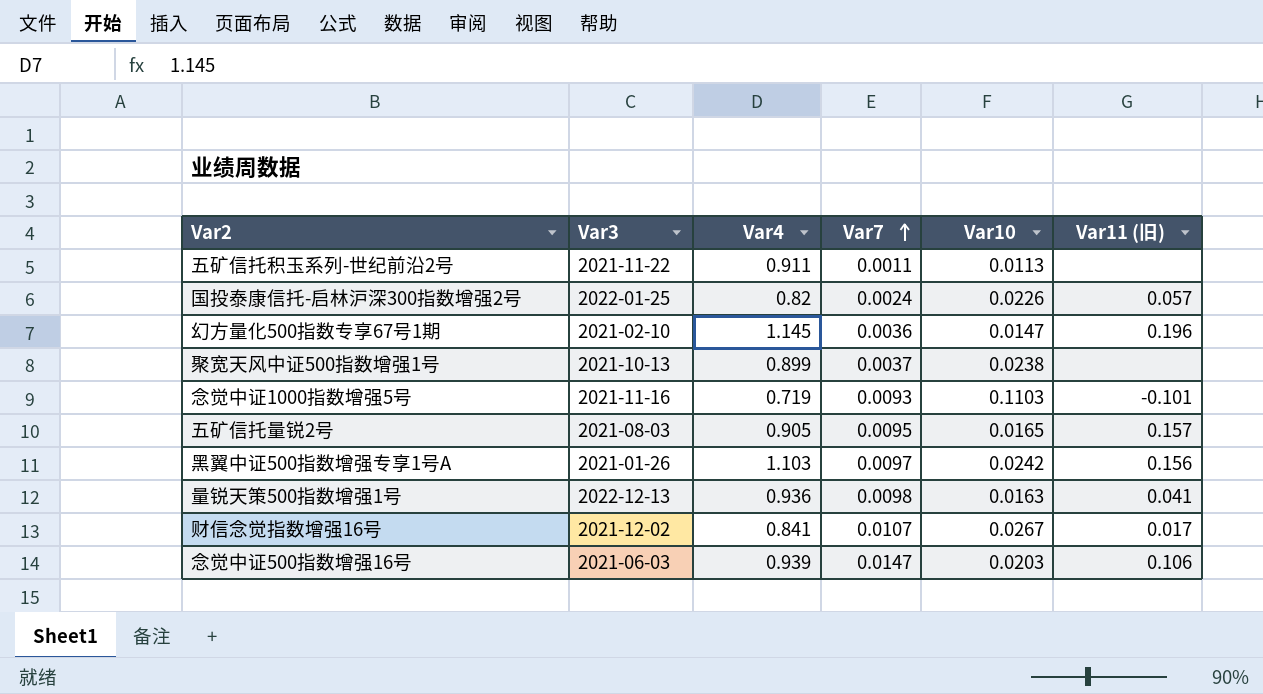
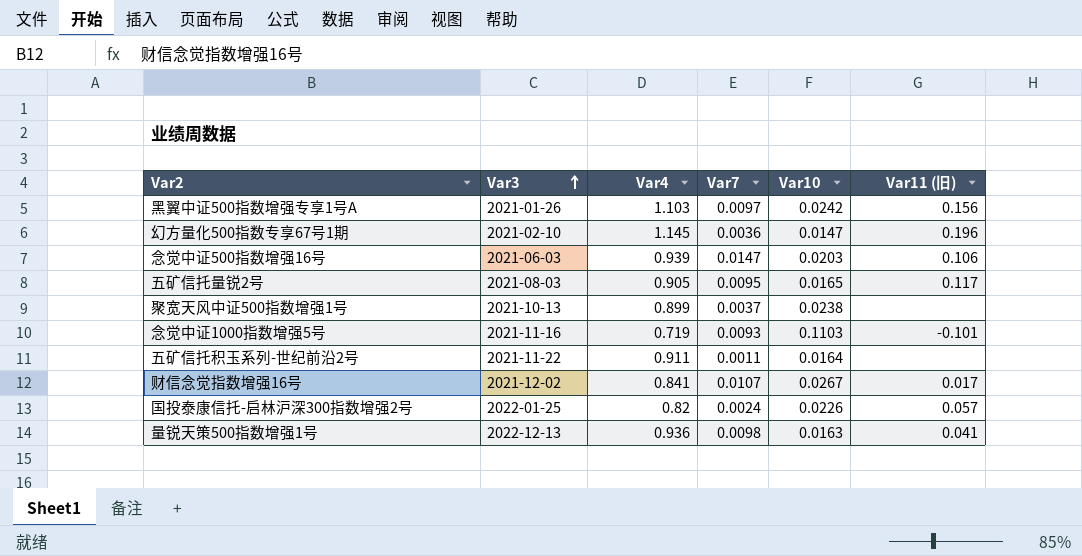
row order: Var7 ascending -> Var3 ascending
五矿信托量锐2号 | Var11 (旧): 0.157 -> 0.117
五矿信托积玉系列-世纪前沿2号 | Var10: 0.0113 -> 0.0164

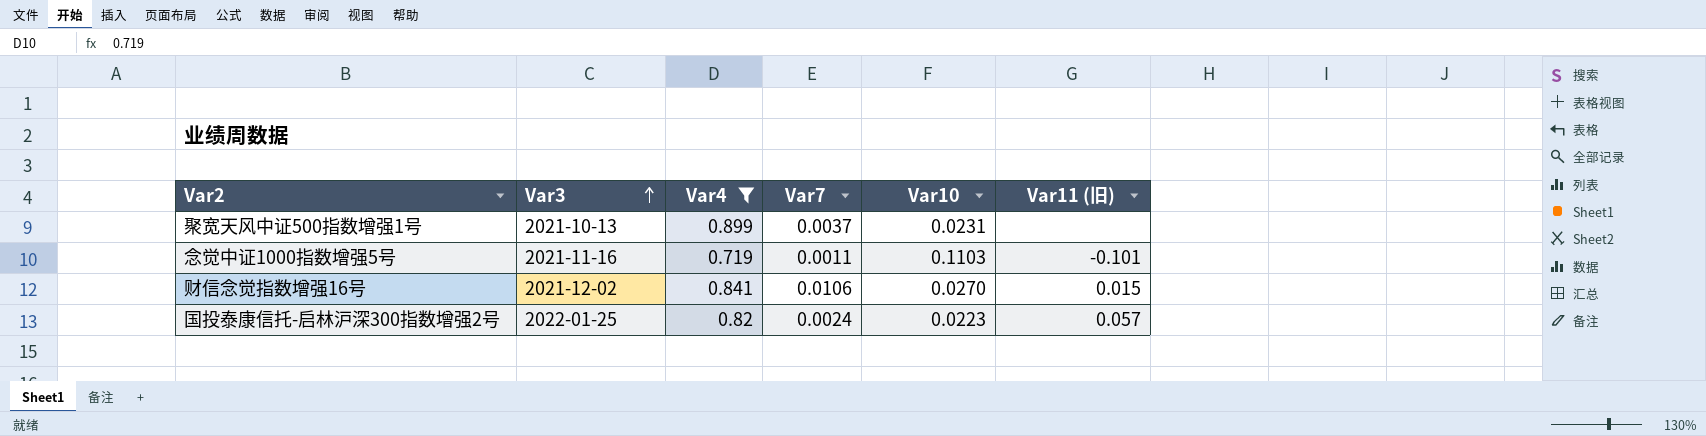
filter: none -> Var4 <= 0.899
聚宽天风中证500指数增强1号 | Var10: 0.0238 -> 0.0231
念觉中证1000指数增强5号 | Var7: 0.0093 -> 0.0011
财信念觉指数增强16号 | Var7: 0.0107 -> 0.0106
财信念觉指数增强16号 | Var10: 0.0267 -> 0.0270
财信念觉指数增强16号 | Var11 (旧): 0.017 -> 0.015
国投泰康信托-启林沪深300指数增强2号 | Var10: 0.0226 -> 0.0223

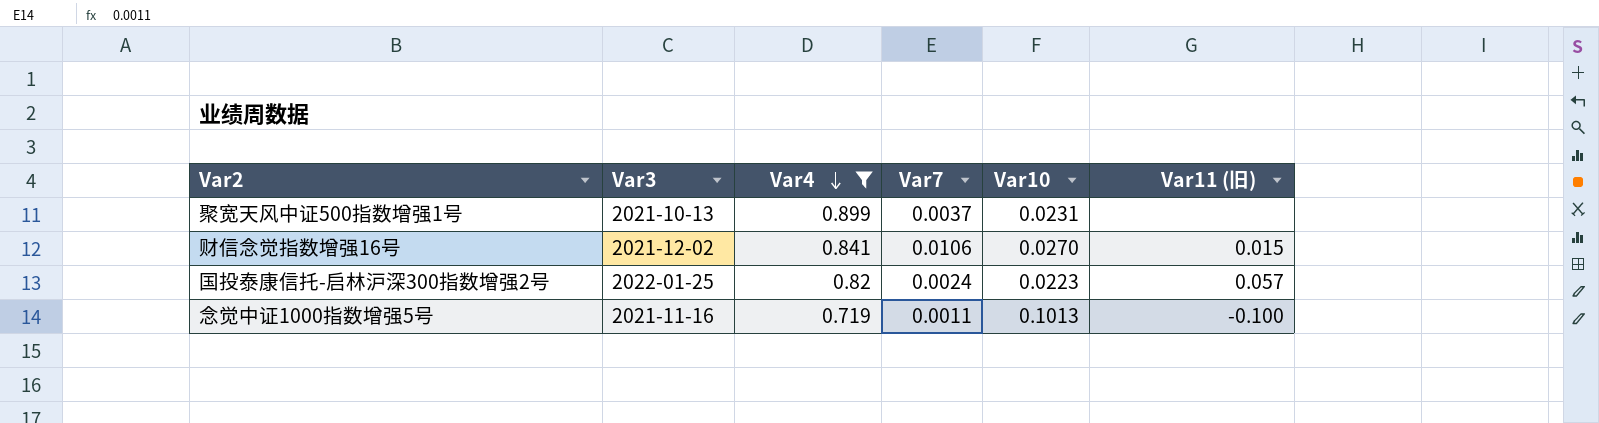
row order: Var3 ascending -> Var4 descending
念觉中证1000指数增强5号 | Var10: 0.1103 -> 0.1013
念觉中证1000指数增强5号 | Var11 (旧): -0.101 -> -0.100

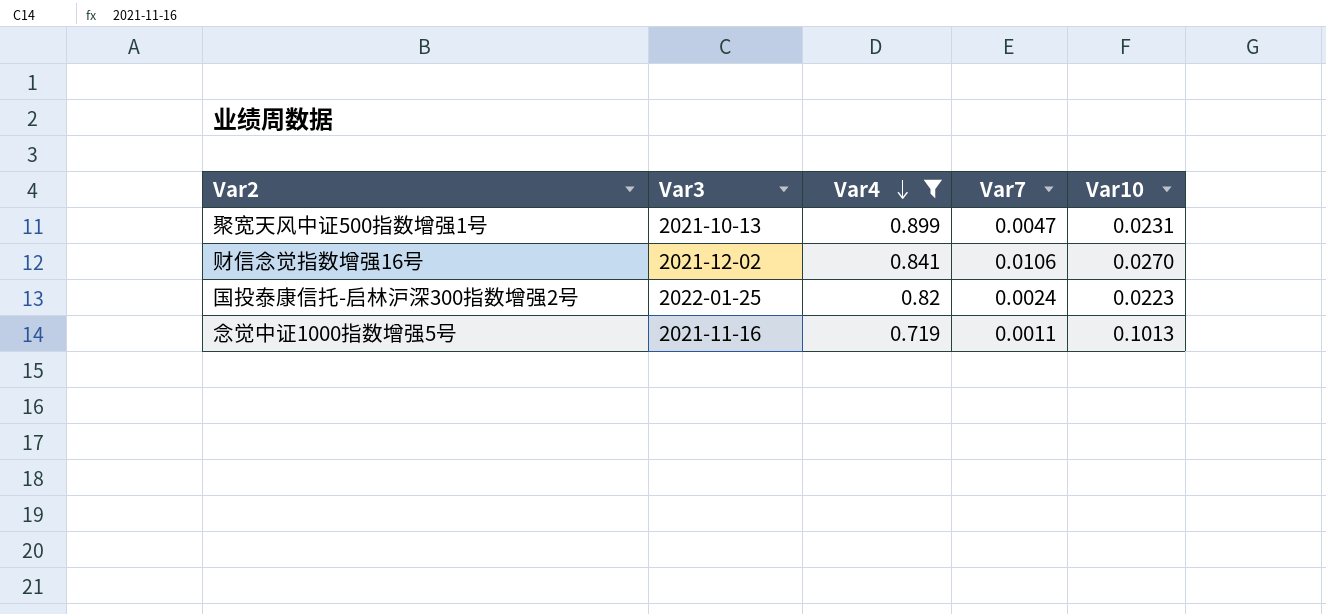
column Var11 (旧) | position: 6 -> none
聚宽天风中证500指数增强1号 | Var7: 0.0037 -> 0.0047

